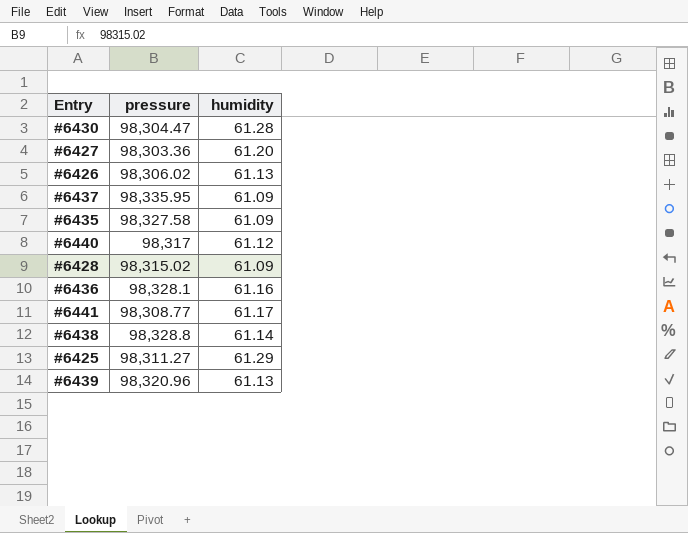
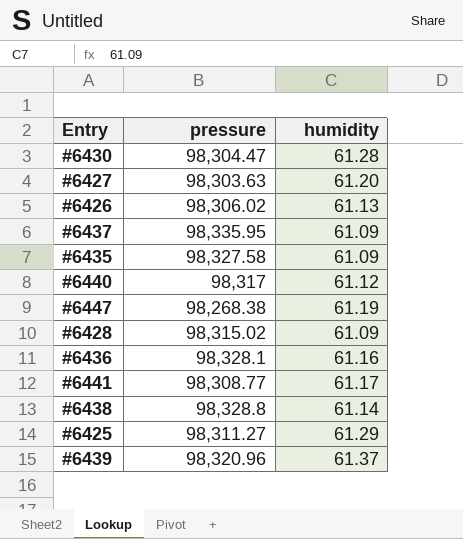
#6427 | pressure: 98,303.36 -> 98,303.63
row #6447: none -> 98,268.38 | 61.19
#6439 | humidity: 61.13 -> 61.37

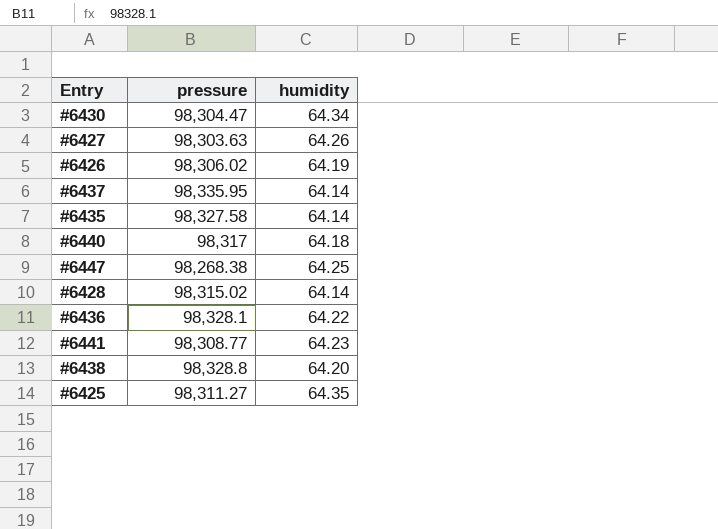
row #6439: 98,320.96 | 61.37 -> none
#6430 | humidity: 61.28 -> 64.34
#6427 | humidity: 61.20 -> 64.26
#6426 | humidity: 61.13 -> 64.19
#6437 | humidity: 61.09 -> 64.14
#6435 | humidity: 61.09 -> 64.14
#6440 | humidity: 61.12 -> 64.18
#6447 | humidity: 61.19 -> 64.25
#6428 | humidity: 61.09 -> 64.14
#6436 | humidity: 61.16 -> 64.22
#6441 | humidity: 61.17 -> 64.23
#6438 | humidity: 61.14 -> 64.20
#6425 | humidity: 61.29 -> 64.35

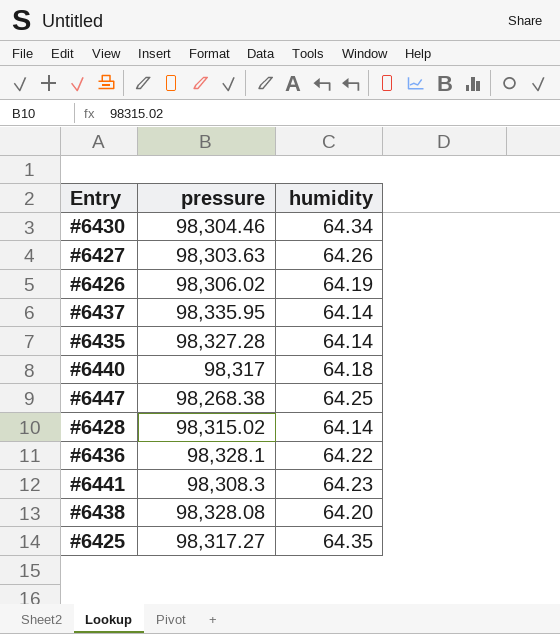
#6430 | pressure: 98,304.47 -> 98,304.46
#6435 | pressure: 98,327.58 -> 98,327.28
#6441 | pressure: 98,308.77 -> 98,308.3
#6438 | pressure: 98,328.8 -> 98,328.08
#6425 | pressure: 98,311.27 -> 98,317.27

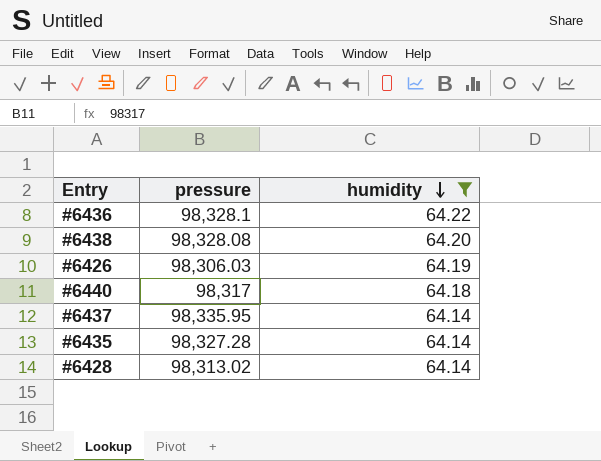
filter: none -> humidity <= 64.22
row order: none -> humidity descending
#6426 | pressure: 98,306.02 -> 98,306.03
#6428 | pressure: 98,315.02 -> 98,313.02

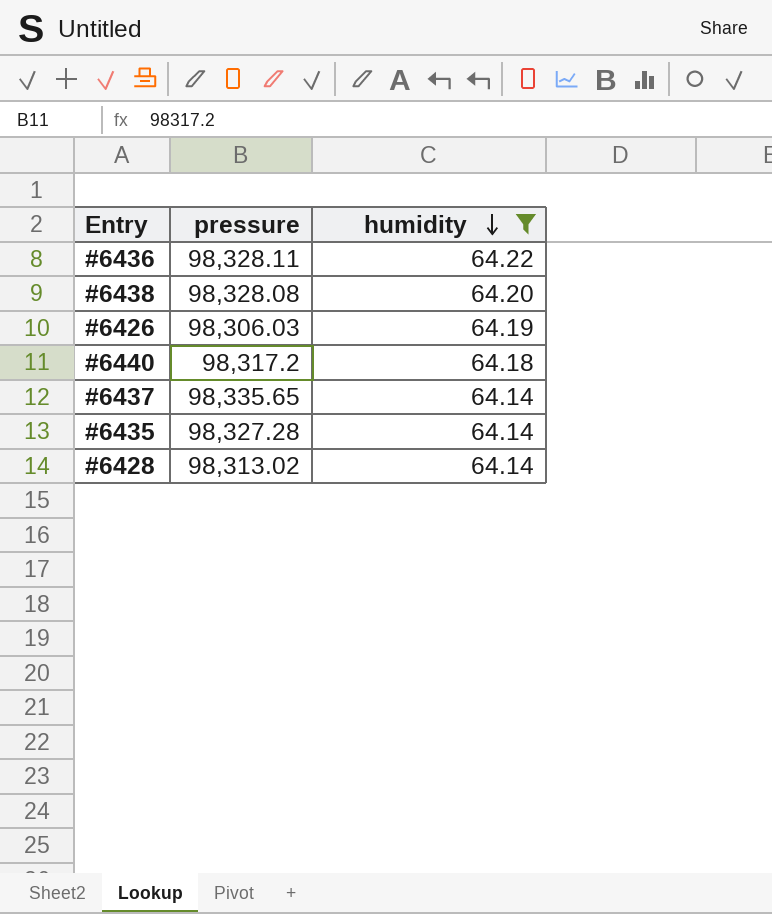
#6436 | pressure: 98,328.1 -> 98,328.11
#6440 | pressure: 98,317 -> 98,317.2
#6437 | pressure: 98,335.95 -> 98,335.65

